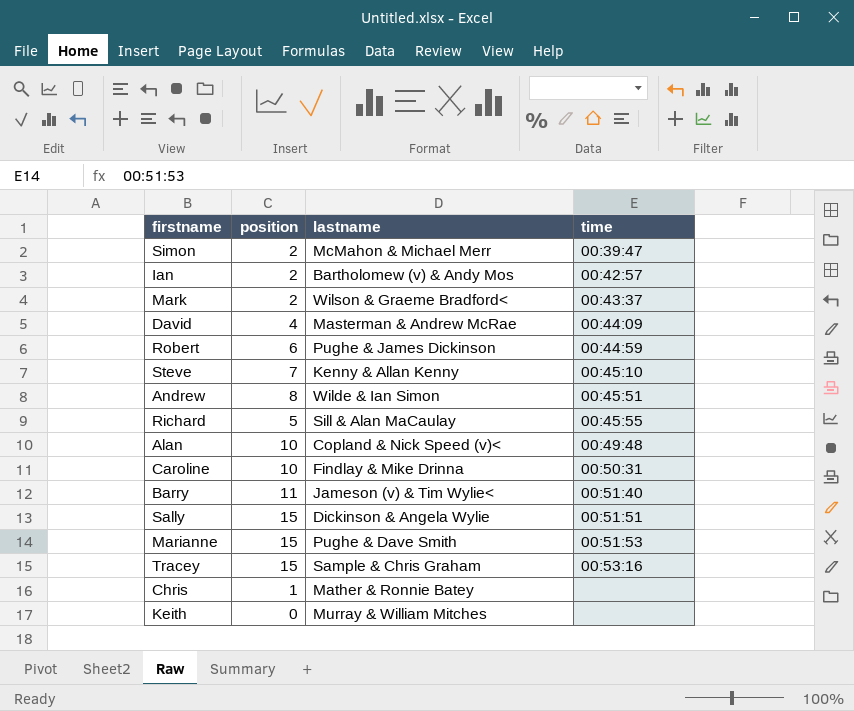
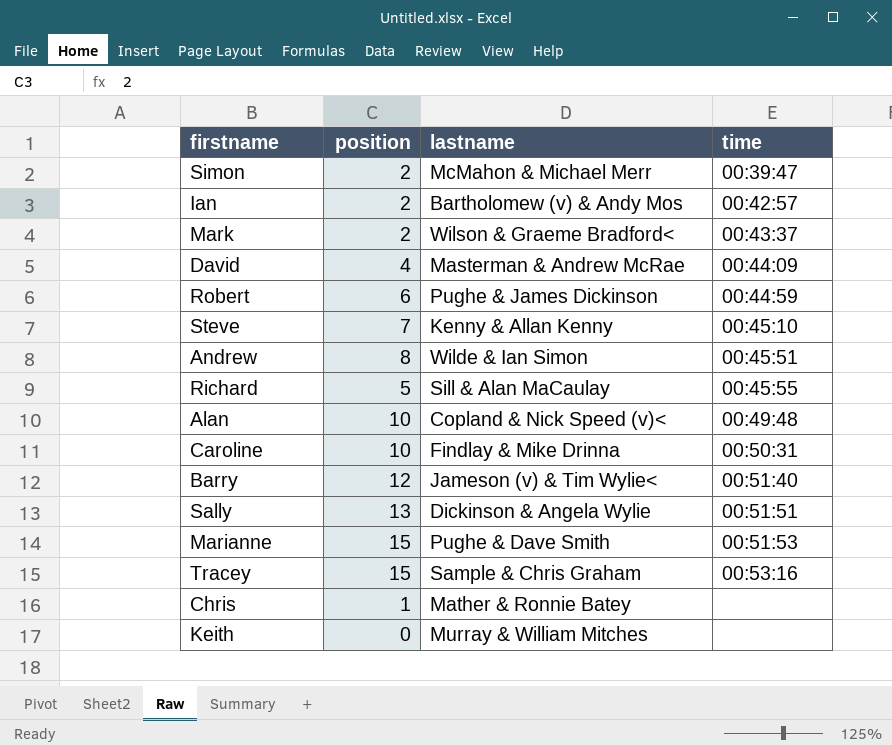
Barry | position: 11 -> 12
Sally | position: 15 -> 13

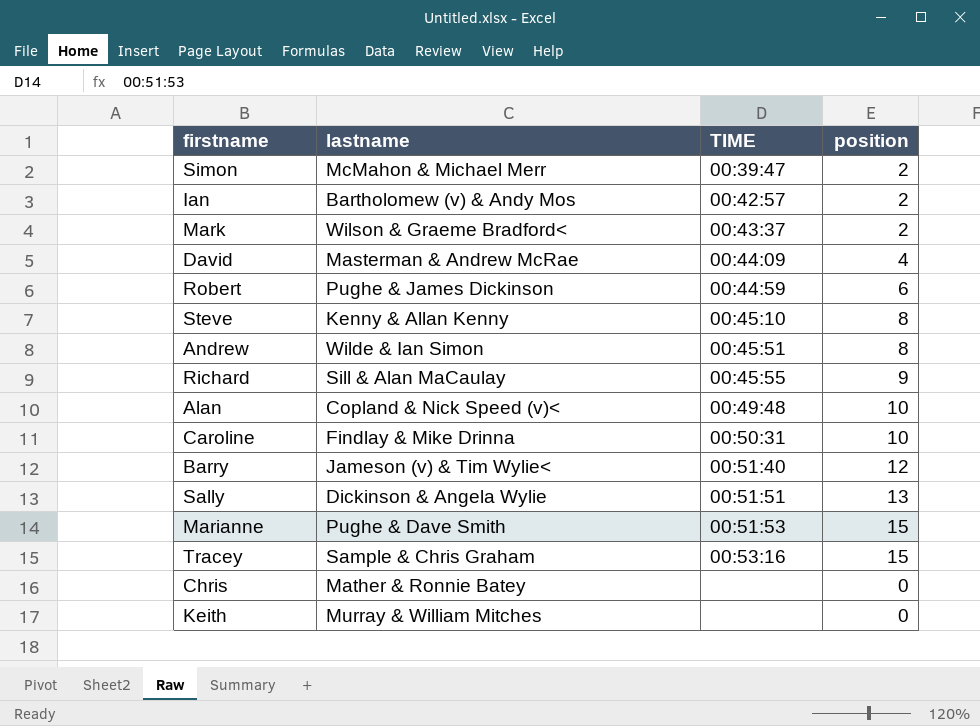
column name: time -> TIME
column position | position: 2 -> 4
Steve | position: 7 -> 8
Richard | position: 5 -> 9
Chris | position: 1 -> 0

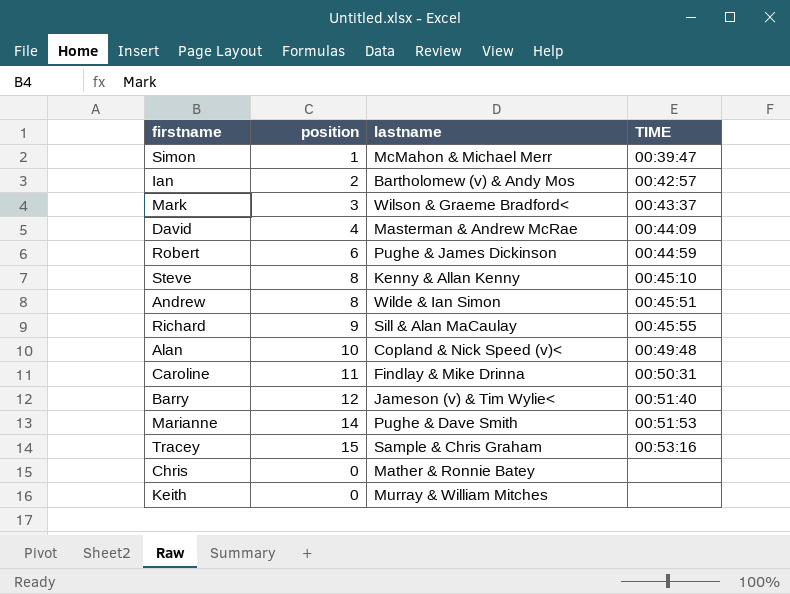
column position | position: 4 -> 2
row Sally: Dickinson & Angela Wylie | 00:51:51 | 13 -> none
Simon | position: 2 -> 1
Mark | position: 2 -> 3
Caroline | position: 10 -> 11
Marianne | position: 15 -> 14

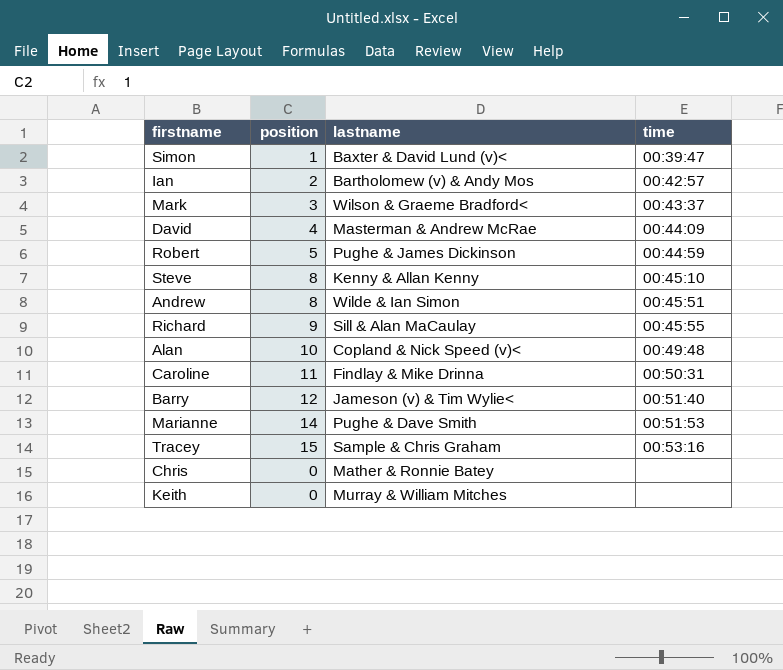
column name: TIME -> time
Simon | lastname: McMahon & Michael Merr -> Baxter & David Lund (v)<
Robert | position: 6 -> 5

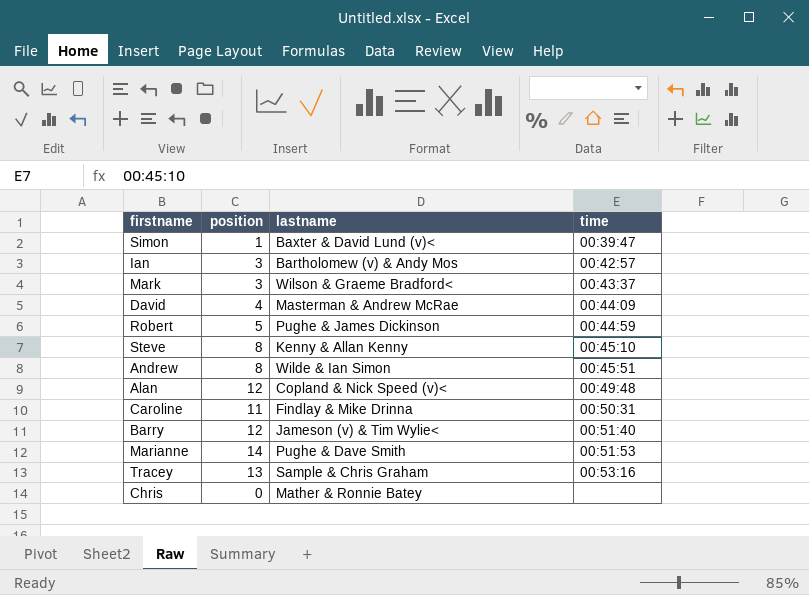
row Richard: 9 | Sill & Alan MaCaulay | 00:45:55 -> none
row Keith: 0 | Murray & William Mitches | none -> none
Ian | position: 2 -> 3
Alan | position: 10 -> 12
Tracey | position: 15 -> 13

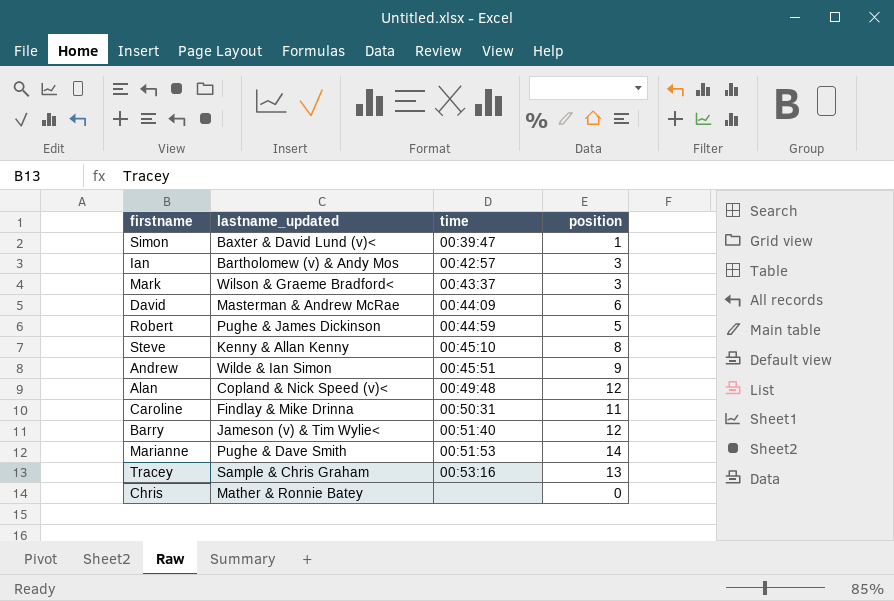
column name: lastname -> lastname_updated
column position | position: 2 -> 4
David | position: 4 -> 6
Andrew | position: 8 -> 9

